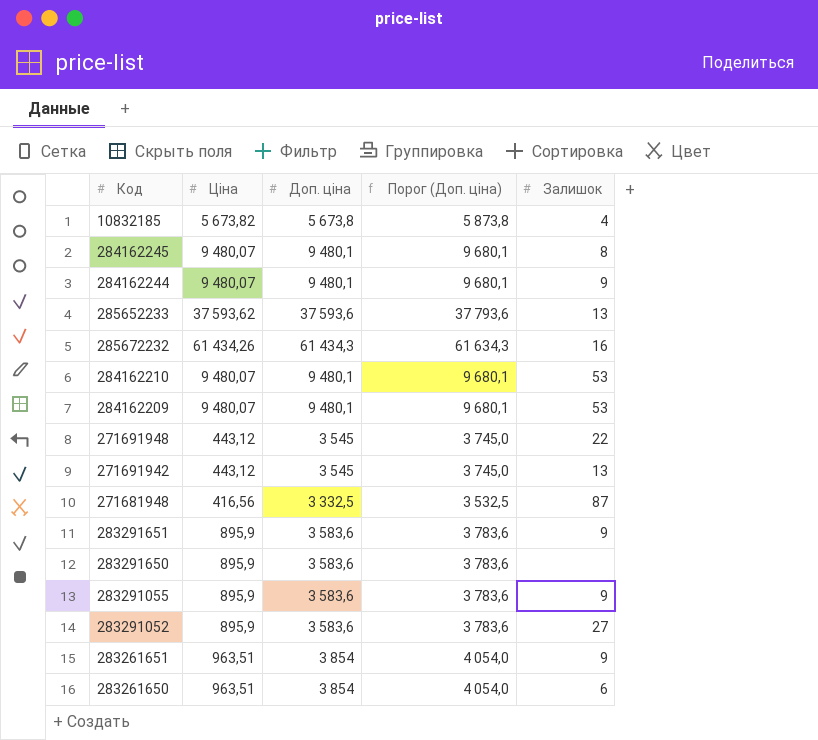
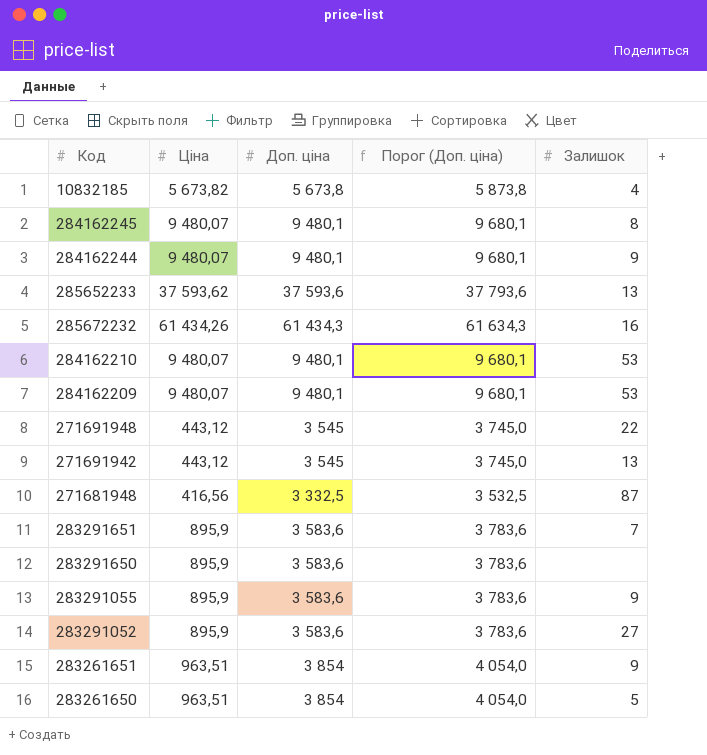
283291651 | Залишок: 9 -> 7
283261650 | Залишок: 6 -> 5

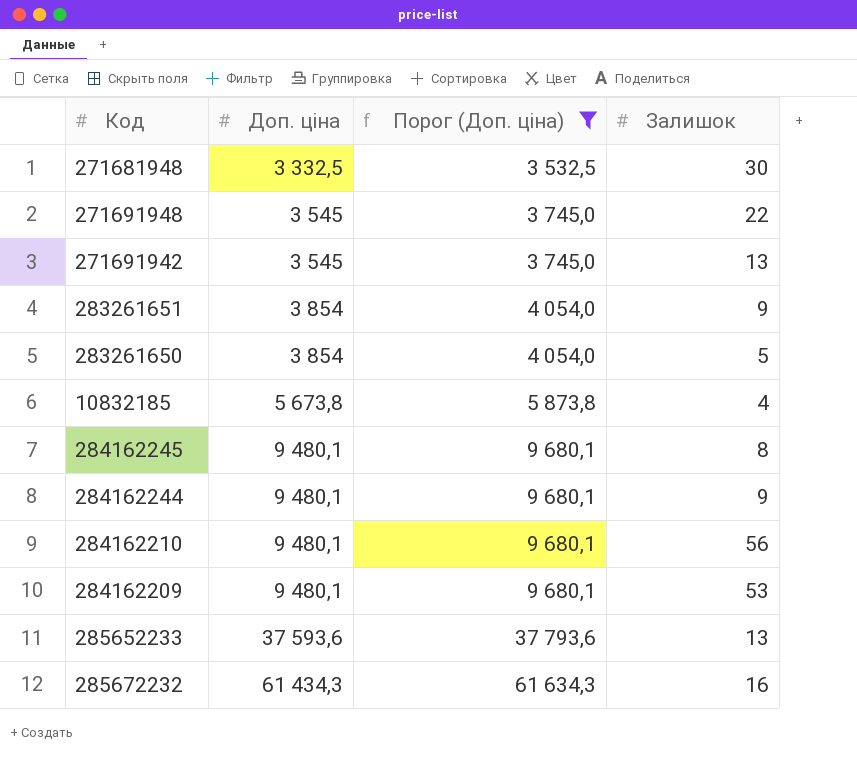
filter: none -> Порог (Доп. ціна) != 3 783,6
row order: none -> Доп. ціна ascending
column Ціна | position: 2 -> none
271681948 | Залишок: 87 -> 30
284162210 | Залишок: 53 -> 56

